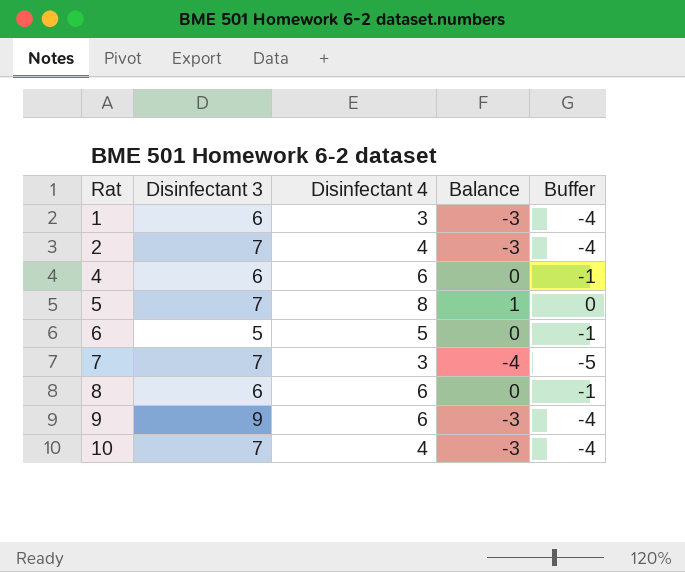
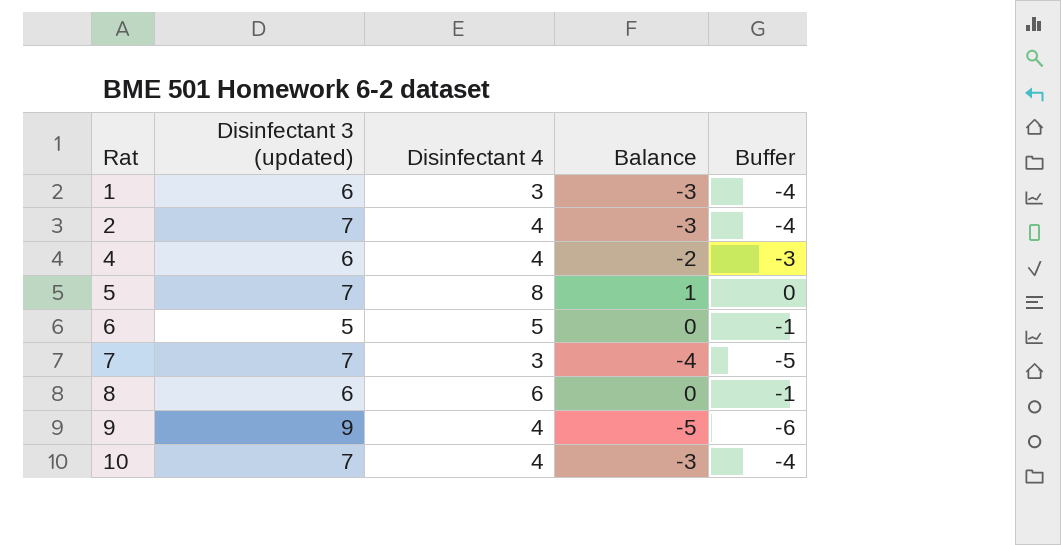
column name: Disinfectant 3 -> Disinfectant 3 (updated)
4 | Disinfectant 4: 6 -> 4
4 | Balance: 0 -> -2
4 | Buffer: -1 -> -3
9 | Disinfectant 4: 6 -> 4
9 | Balance: -3 -> -5
9 | Buffer: -4 -> -6

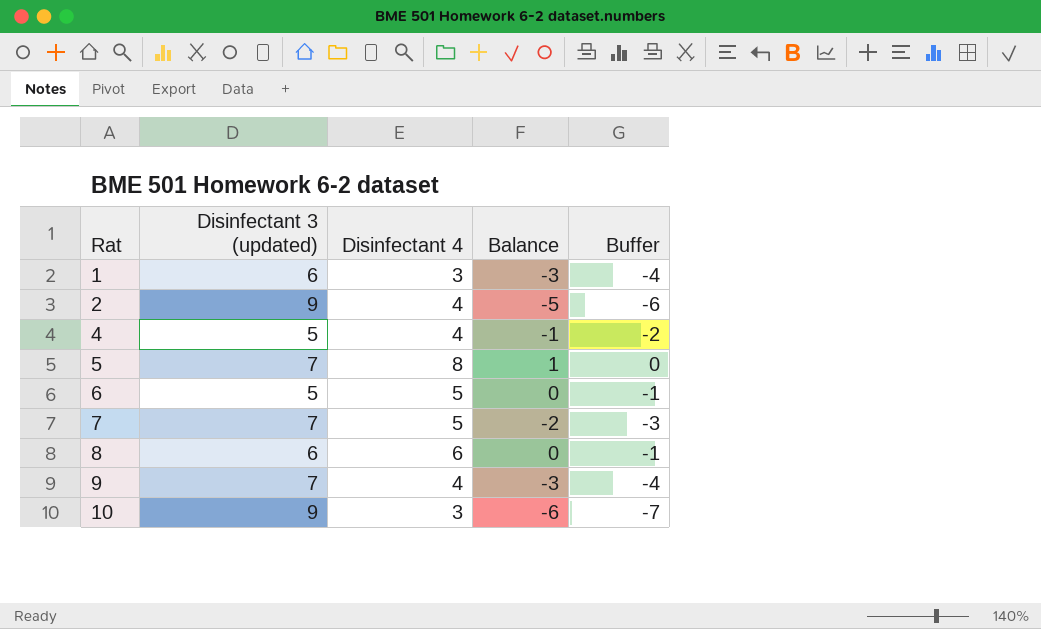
2 | Disinfectant 3 (updated): 7 -> 9
2 | Balance: -3 -> -5
2 | Buffer: -4 -> -6
4 | Disinfectant 3 (updated): 6 -> 5
4 | Balance: -2 -> -1
4 | Buffer: -3 -> -2
7 | Disinfectant 4: 3 -> 5
7 | Balance: -4 -> -2
7 | Buffer: -5 -> -3
9 | Disinfectant 3 (updated): 9 -> 7
9 | Balance: -5 -> -3
9 | Buffer: -6 -> -4
10 | Disinfectant 3 (updated): 7 -> 9
10 | Disinfectant 4: 4 -> 3
10 | Balance: -3 -> -6
10 | Buffer: -4 -> -7

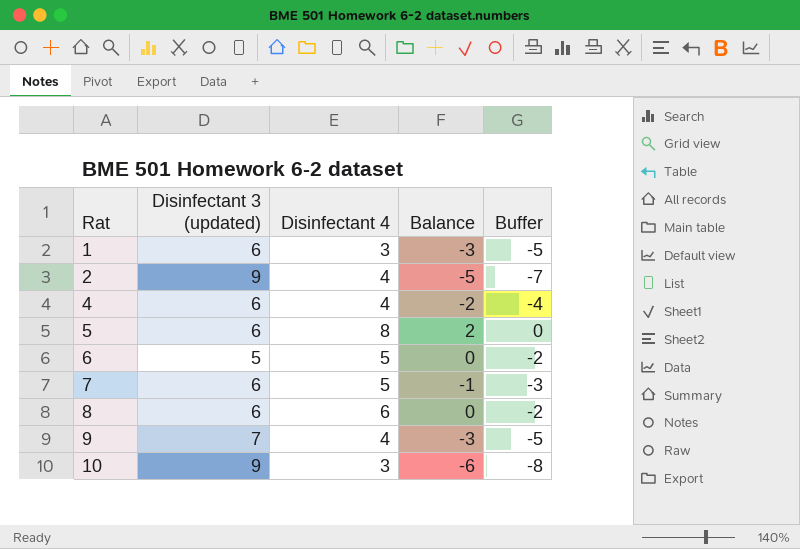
column Buffer | formula: [Balance] - 1 -> [Balance] - 2
4 | Disinfectant 3 (updated): 5 -> 6
4 | Balance: -1 -> -2
5 | Disinfectant 3 (updated): 7 -> 6
5 | Balance: 1 -> 2
7 | Disinfectant 3 (updated): 7 -> 6
7 | Balance: -2 -> -1

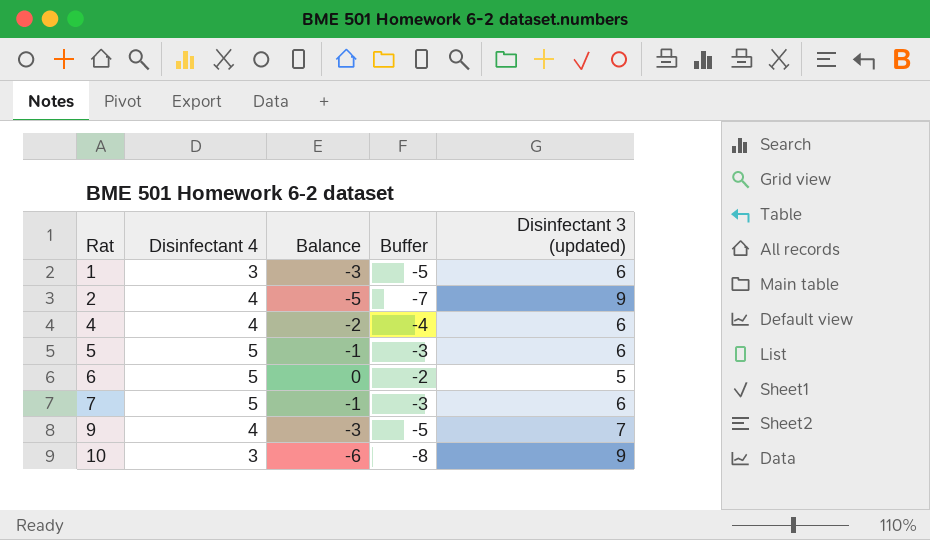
column Disinfectant 3 (updated) | position: 2 -> 5
row 8: 6 | 6 | 0 | -2 -> none
5 | Disinfectant 4: 8 -> 5
5 | Balance: 2 -> -1
5 | Buffer: 0 -> -3

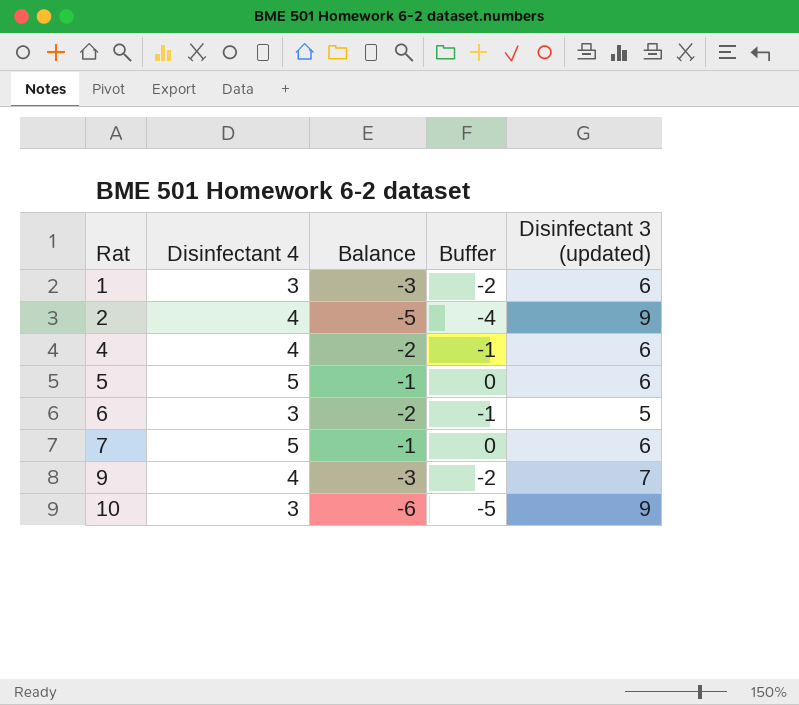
column Buffer | formula: [Balance] - 2 -> [Balance] + 1
6 | Disinfectant 4: 5 -> 3
6 | Balance: 0 -> -2

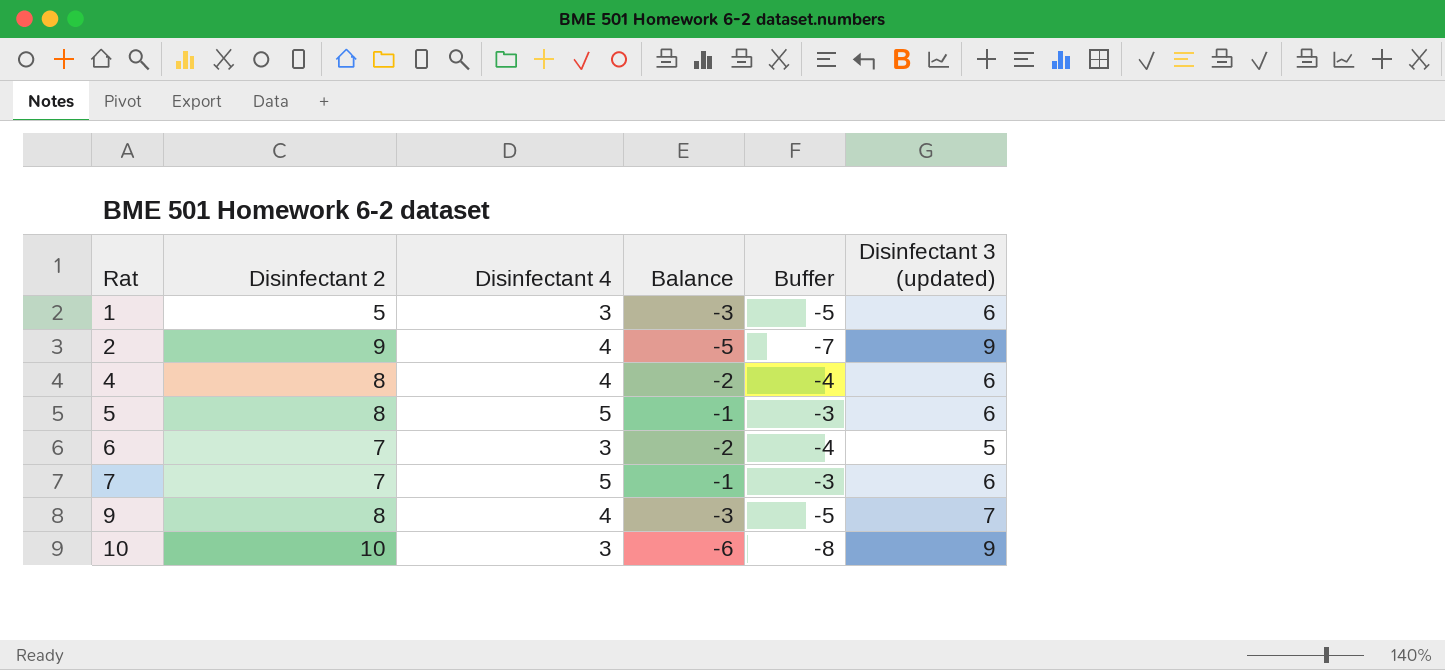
column Disinfectant 2 | position: none -> 2
column Buffer | formula: [Balance] + 1 -> [Balance] - 2

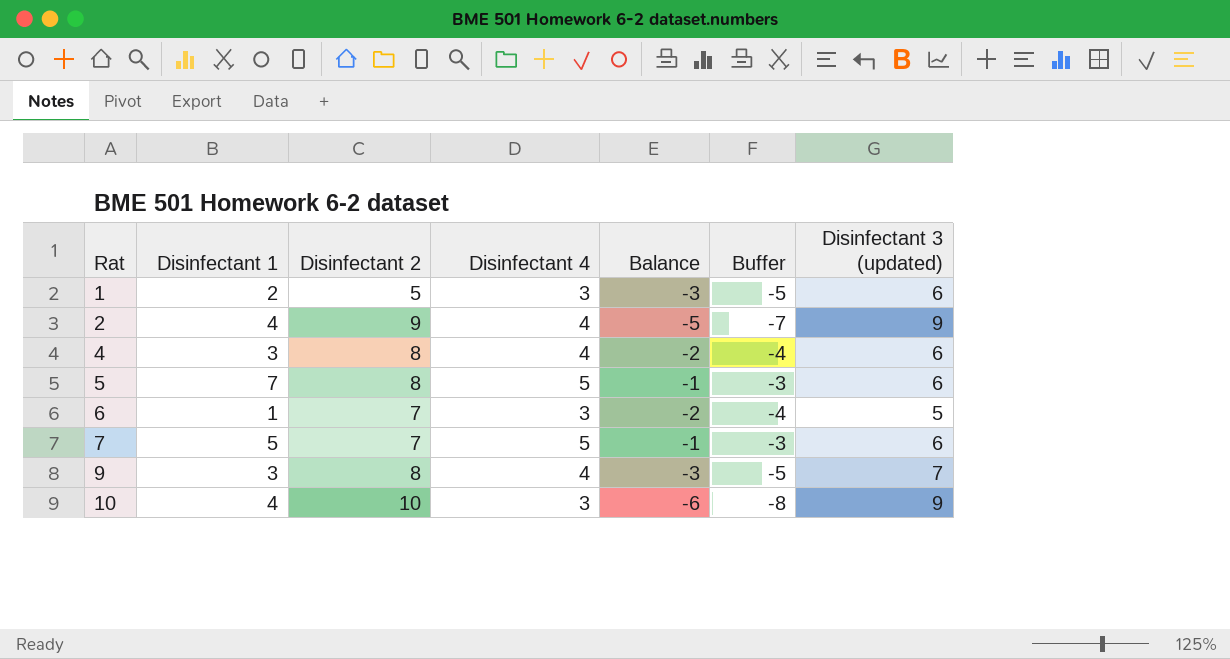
column Disinfectant 1 | position: none -> 2

